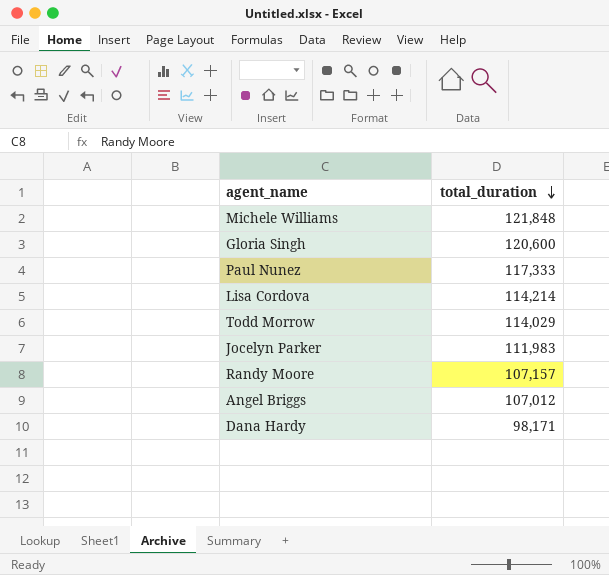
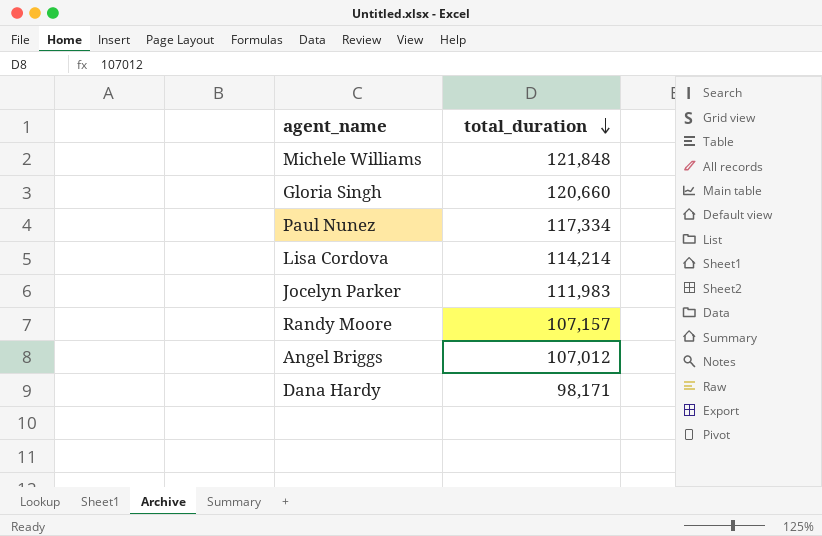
row Todd Morrow: 114,029 -> none
Gloria Singh | total_duration: 120,600 -> 120,660
Paul Nunez | total_duration: 117,333 -> 117,334

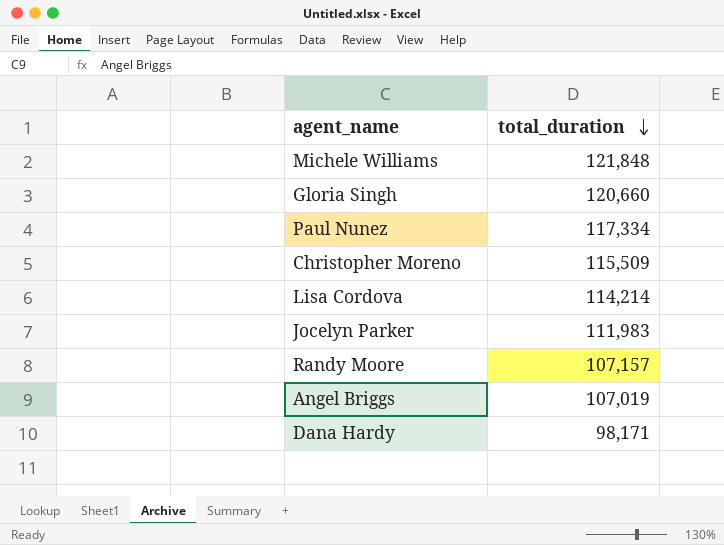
row Christopher Moreno: none -> 115,509
Angel Briggs | total_duration: 107,012 -> 107,019

